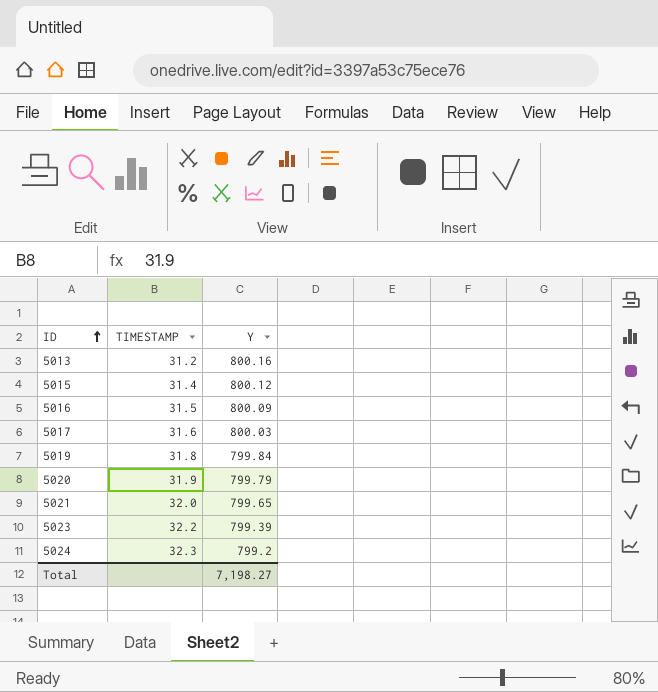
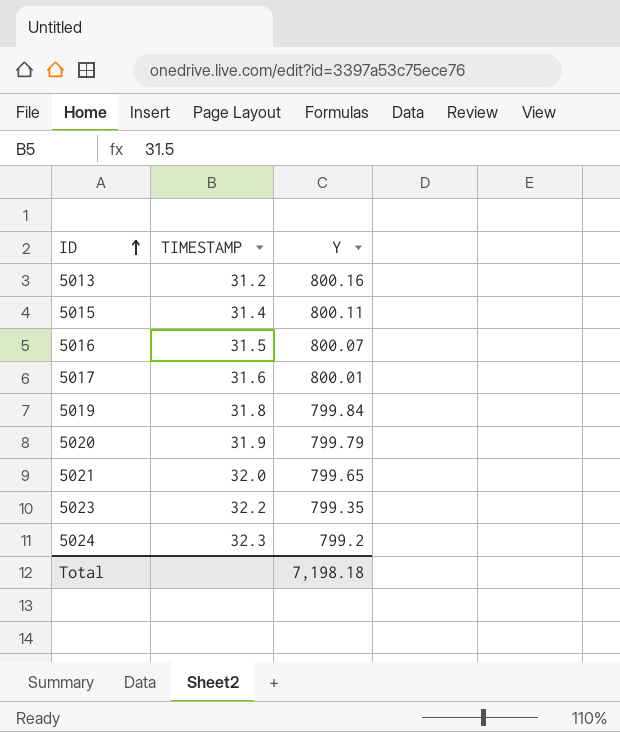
5015 | Y: 800.12 -> 800.11
5016 | Y: 800.09 -> 800.07
5017 | Y: 800.03 -> 800.01
5023 | Y: 799.39 -> 799.35
Total | Y: 7,198.27 -> 7,198.18

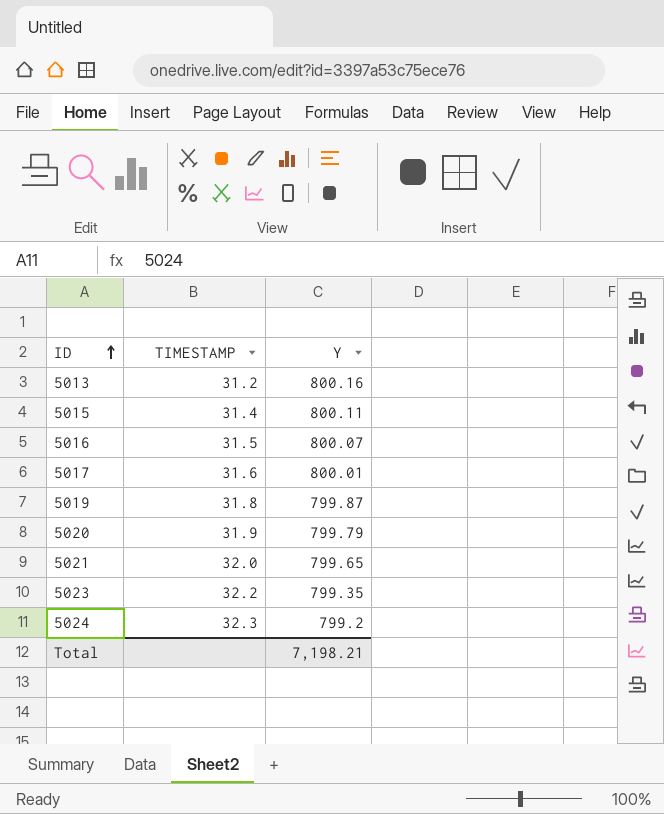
5019 | Y: 799.84 -> 799.87
Total | Y: 7,198.18 -> 7,198.21

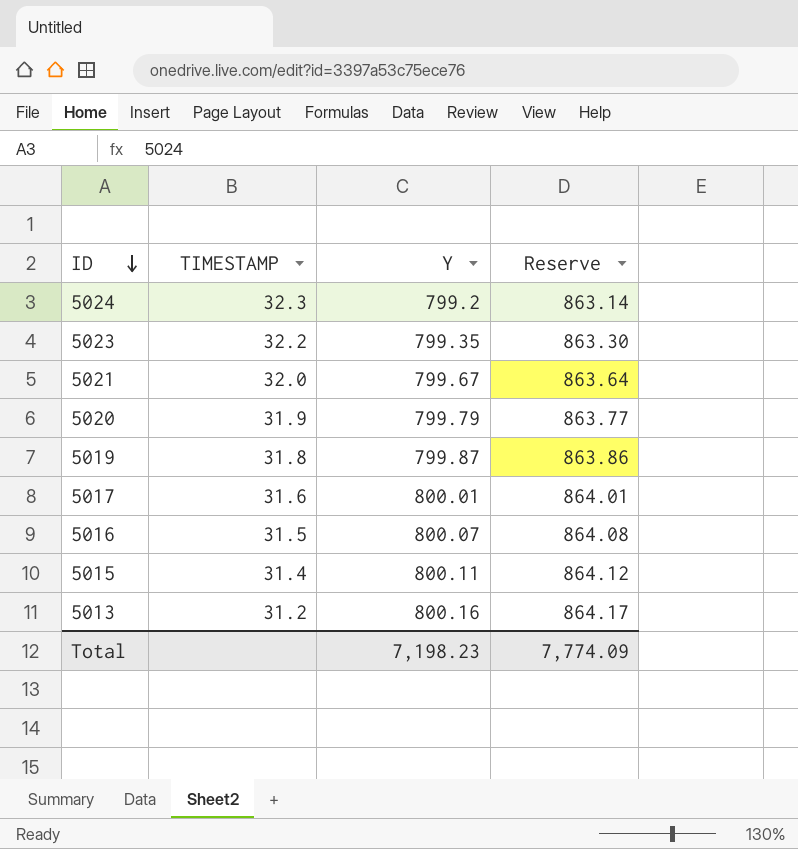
row order: ID ascending -> ID descending
column Reserve | formula: none -> [Y] * 1.08
5021 | Y: 799.65 -> 799.67
Total | Y: 7,198.21 -> 7,198.23

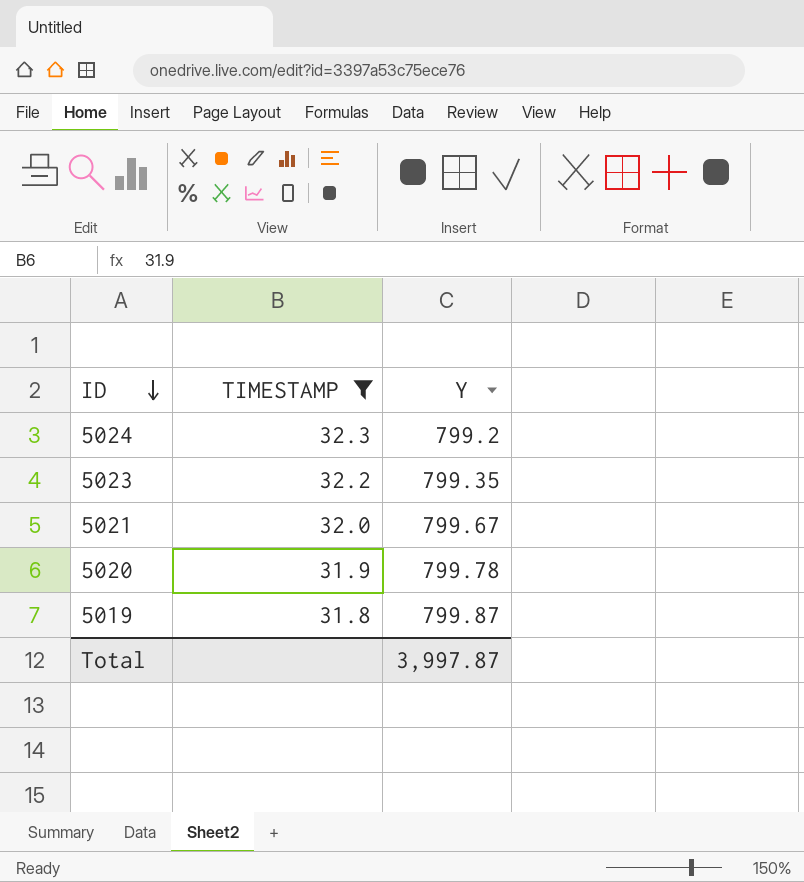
filter: none -> TIMESTAMP >= 31.8
column Reserve | formula: [Y] * 1.08 -> none
5020 | Y: 799.79 -> 799.78
Total | Y: 7,198.23 -> 3,997.87

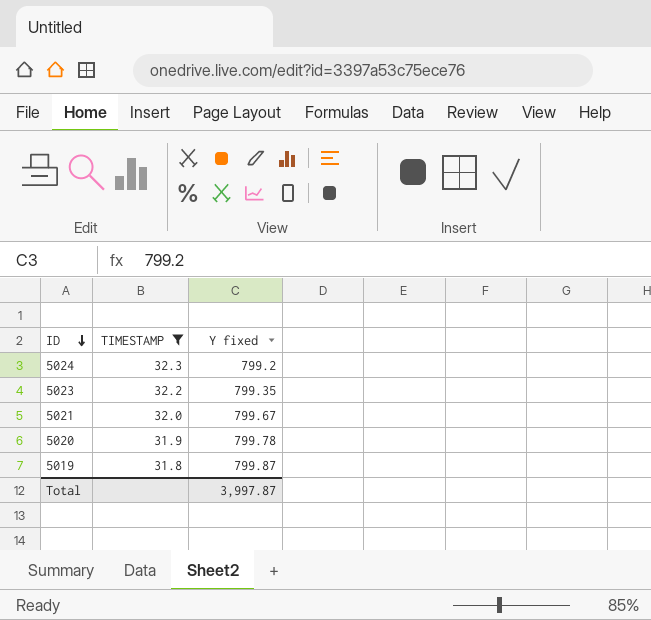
column name: Y -> Y fixed

